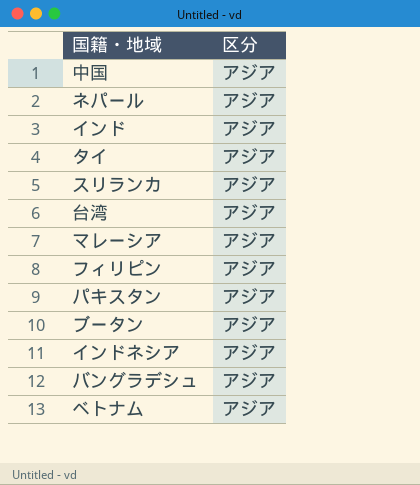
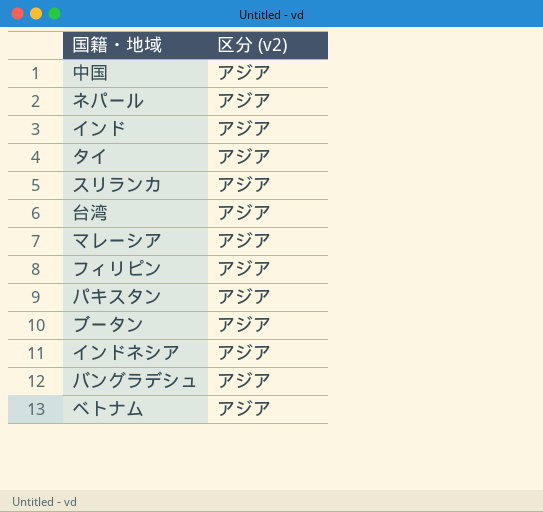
column name: 区分 -> 区分 (v2)

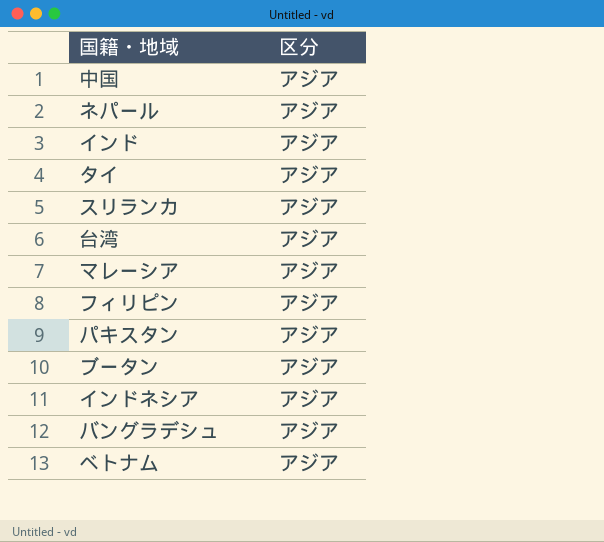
column name: 区分 (v2) -> 区分

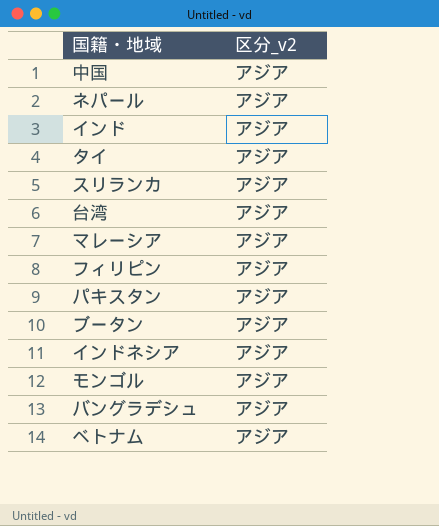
column name: 区分 -> 区分_v2
row モンゴル: none -> アジア

